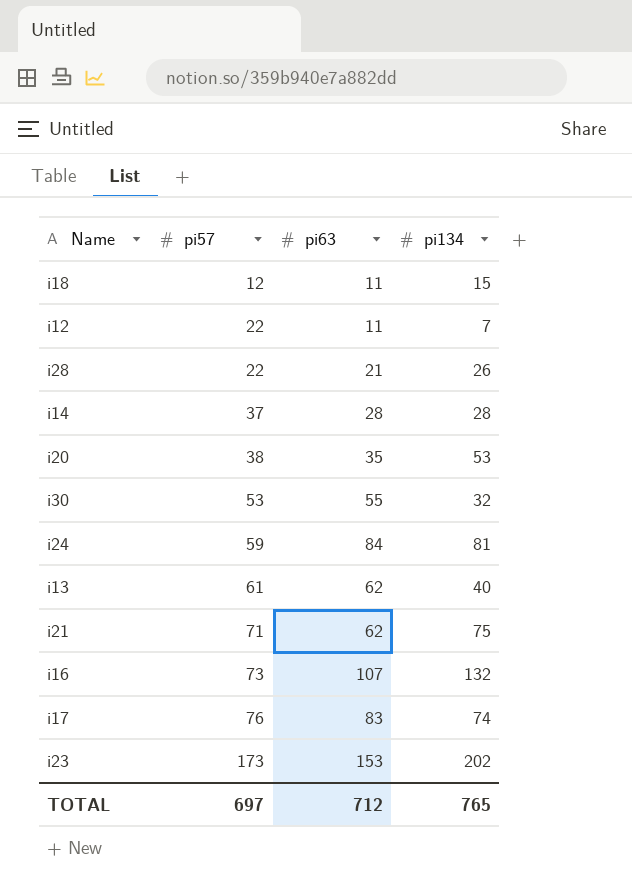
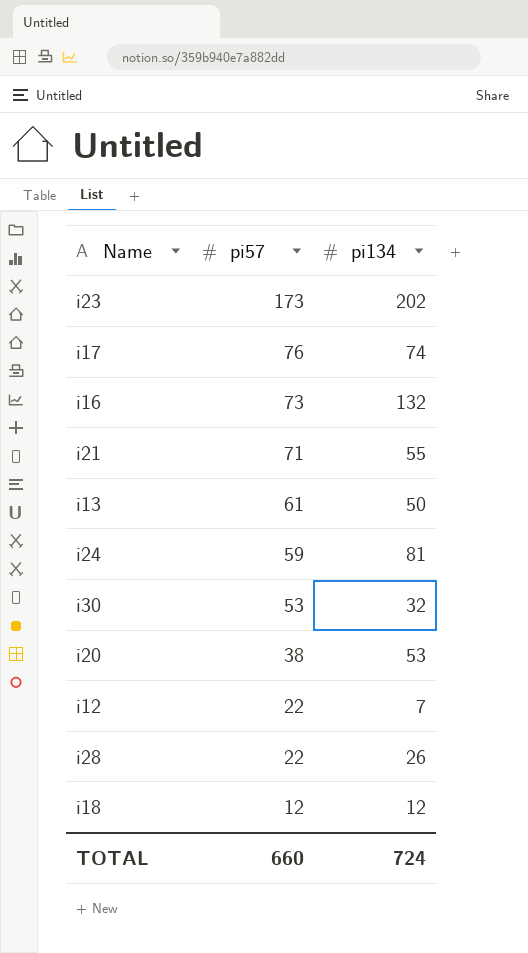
row order: pi57 ascending -> pi57 descending
column pi63 | position: 3 -> none
row i14: 37 | 28 | 28 -> none
i21 | pi134: 75 -> 55
i13 | pi134: 40 -> 50
i18 | pi134: 15 -> 12
TOTAL | pi57: 697 -> 660
TOTAL | pi134: 765 -> 724

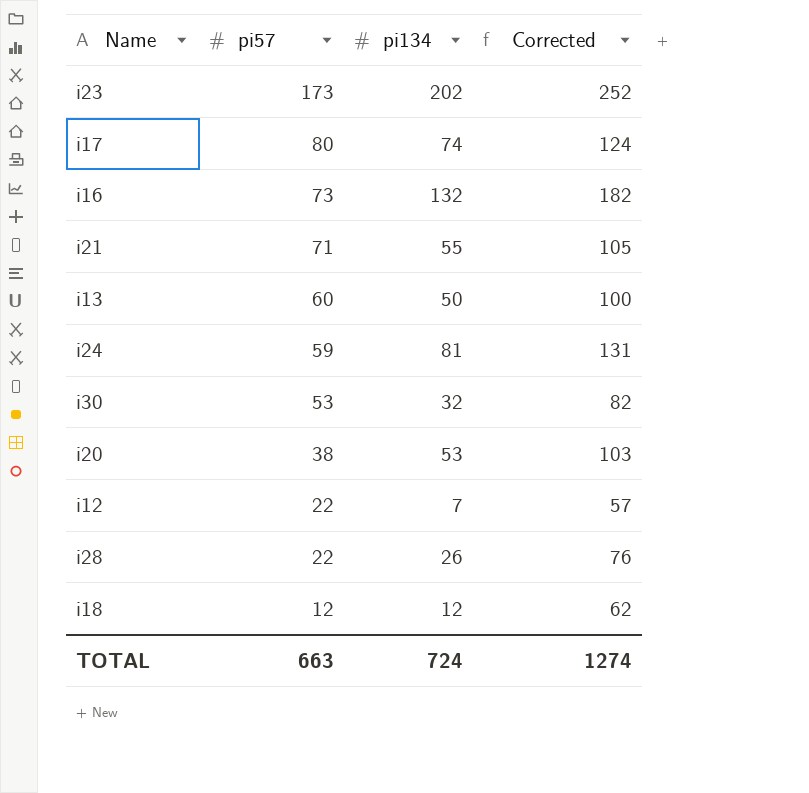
column Corrected | formula: none -> [pi134] + 50
i17 | pi57: 76 -> 80
i13 | pi57: 61 -> 60
TOTAL | pi57: 660 -> 663

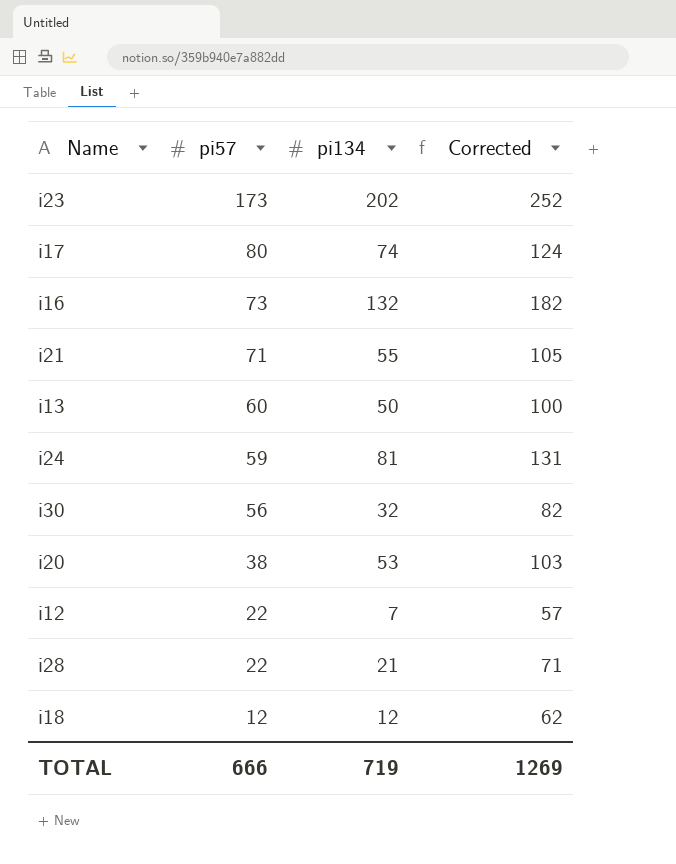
i30 | pi57: 53 -> 56
i28 | pi134: 26 -> 21
i28 | Corrected: 76 -> 71
TOTAL | pi57: 663 -> 666
TOTAL | pi134: 724 -> 719
TOTAL | Corrected: 1274 -> 1269

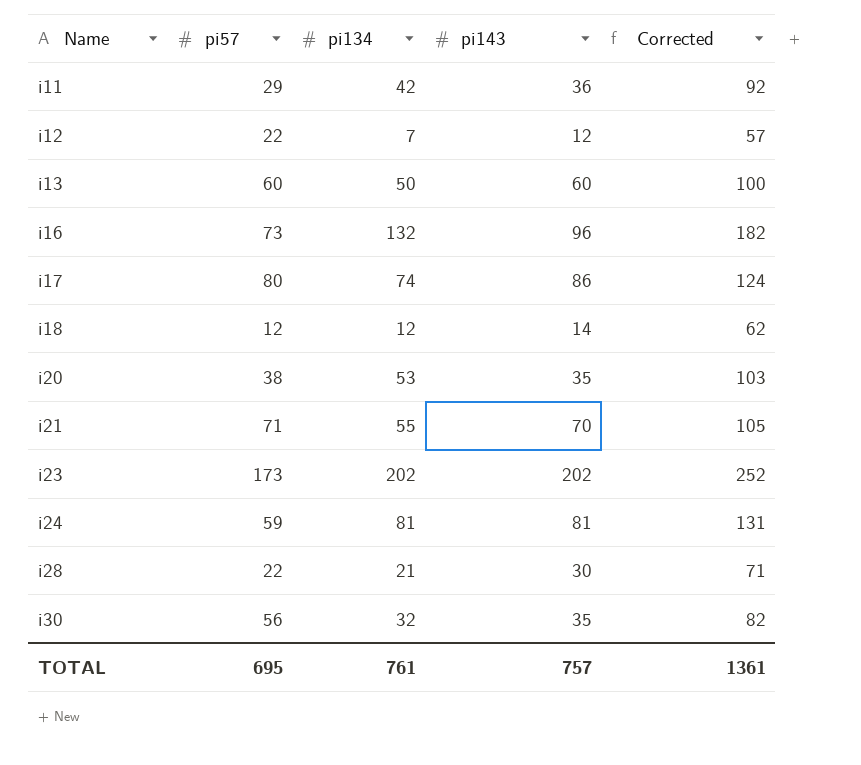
row order: pi57 descending -> Name ascending
column pi143 | position: none -> 4
row i11: none -> 29 | 42 | 36 | 92
TOTAL | pi57: 666 -> 695
TOTAL | pi134: 719 -> 761
TOTAL | Corrected: 1269 -> 1361

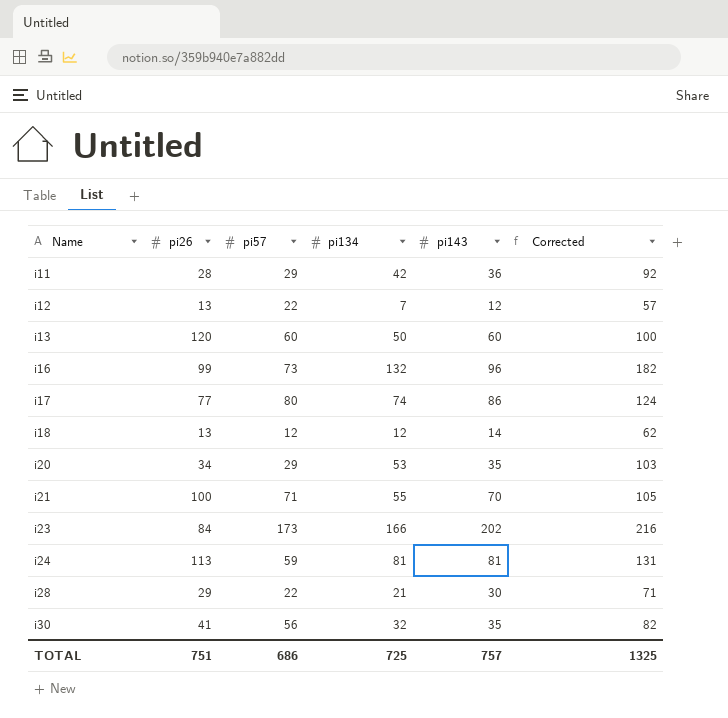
column pi26 | position: none -> 2
i20 | pi57: 38 -> 29
i23 | pi134: 202 -> 166
i23 | Corrected: 252 -> 216
TOTAL | pi57: 695 -> 686
TOTAL | pi134: 761 -> 725
TOTAL | Corrected: 1361 -> 1325

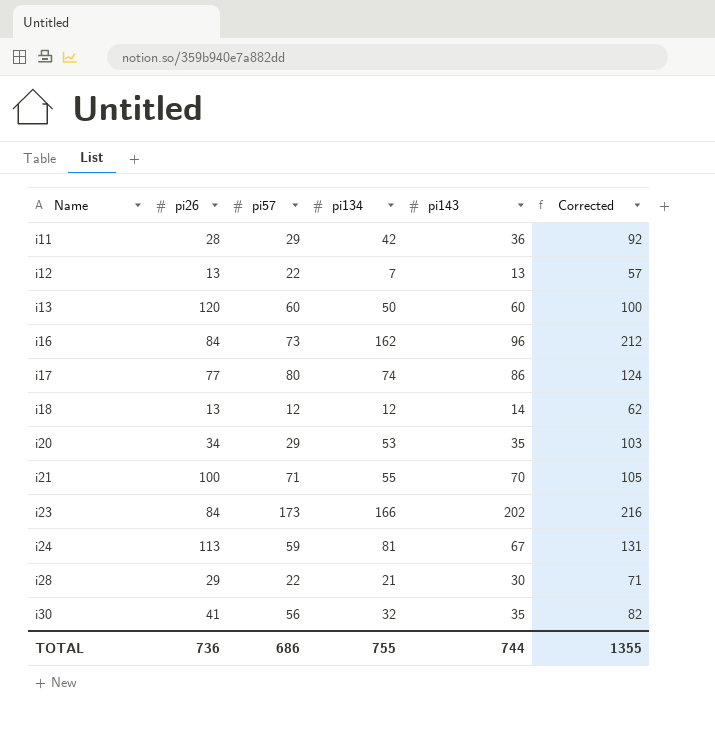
i12 | pi143: 12 -> 13
i16 | pi26: 99 -> 84
i16 | pi134: 132 -> 162
i16 | Corrected: 182 -> 212
i24 | pi143: 81 -> 67
TOTAL | pi26: 751 -> 736
TOTAL | pi134: 725 -> 755
TOTAL | pi143: 757 -> 744
TOTAL | Corrected: 1325 -> 1355

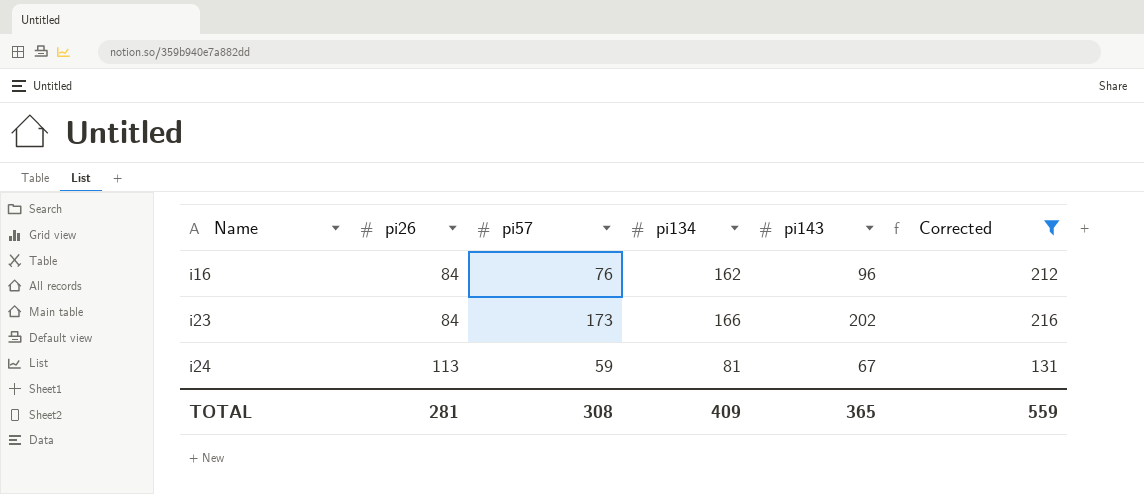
filter: none -> Corrected >= 131
i16 | pi57: 73 -> 76
TOTAL | pi26: 736 -> 281
TOTAL | pi57: 686 -> 308
TOTAL | pi134: 755 -> 409
TOTAL | pi143: 744 -> 365
TOTAL | Corrected: 1355 -> 559

